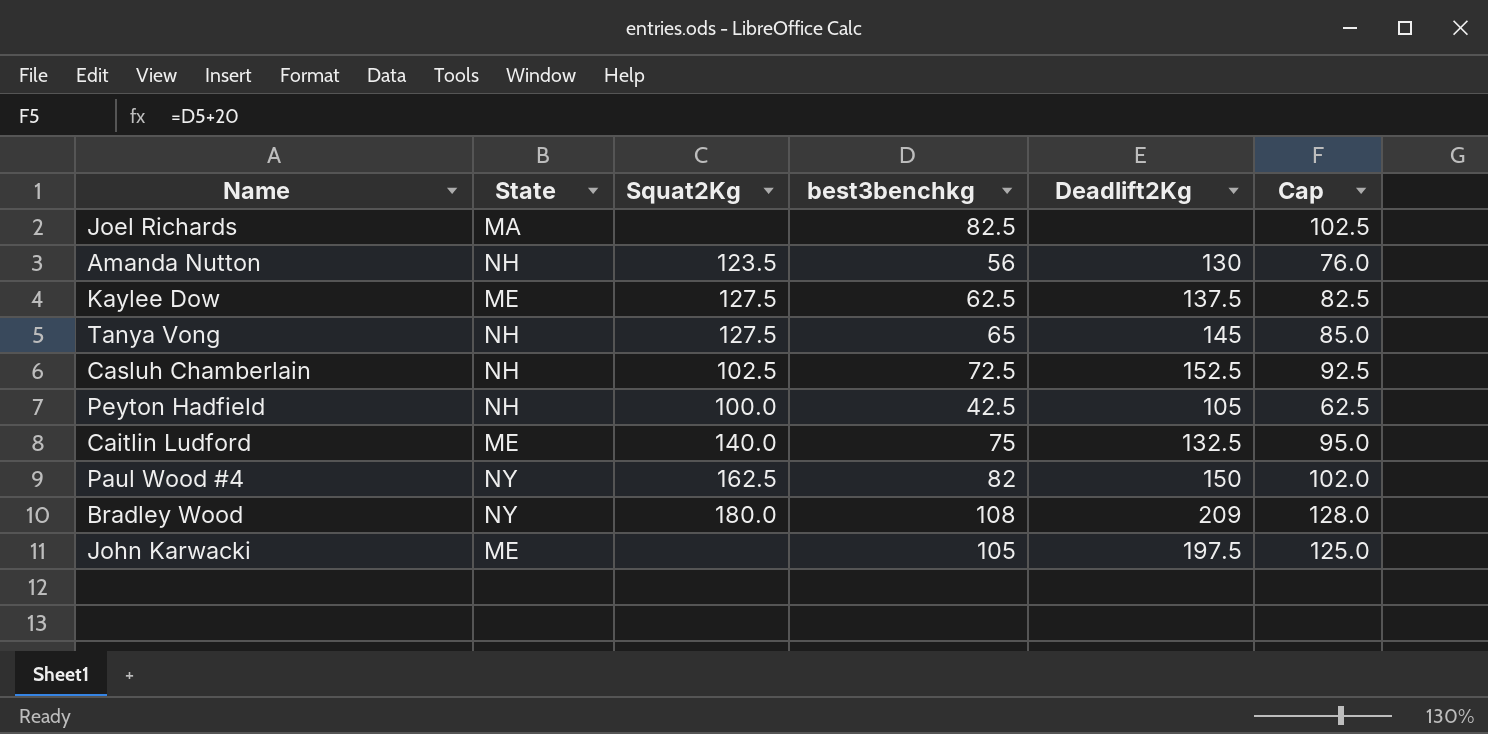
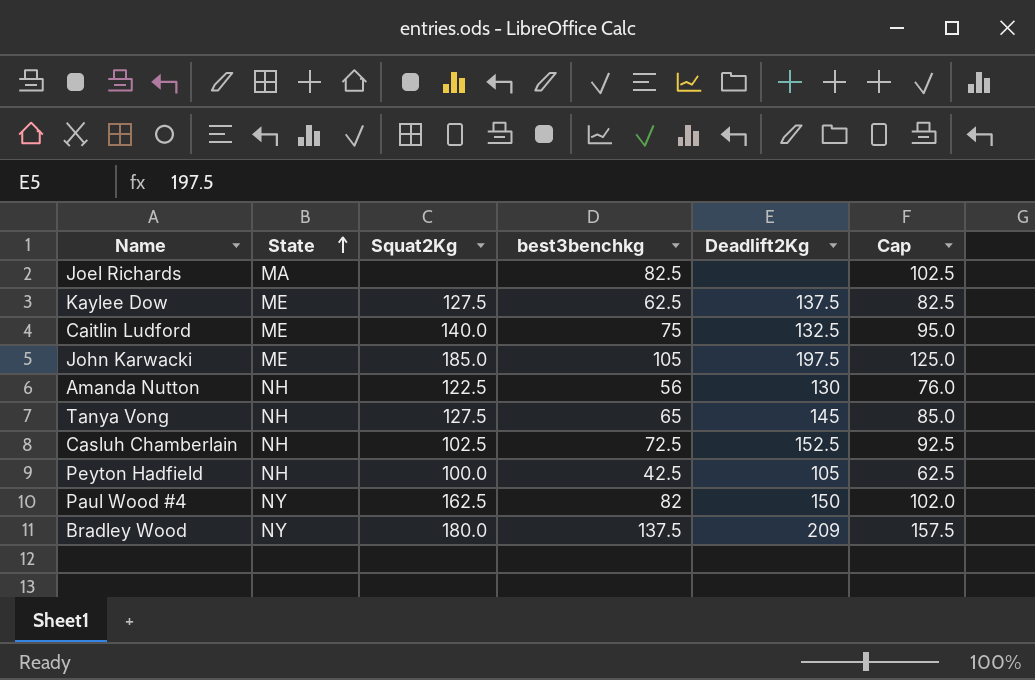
row order: none -> State ascending
John Karwacki | Squat2Kg: none -> 185.0
Amanda Nutton | Squat2Kg: 123.5 -> 122.5
Bradley Wood | best3benchkg: 108 -> 137.5
Bradley Wood | Cap: 128.0 -> 157.5

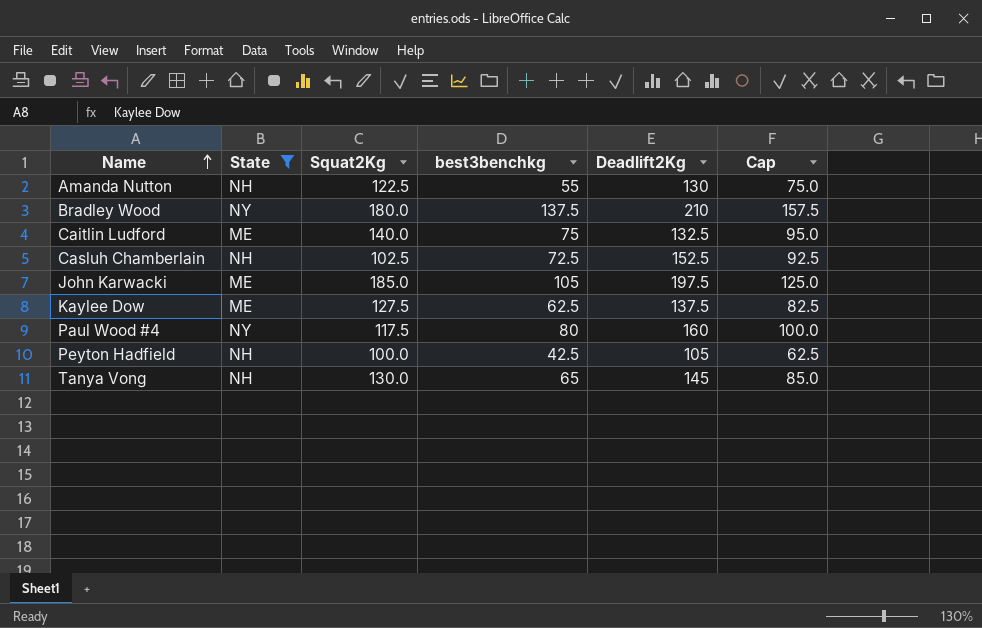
filter: none -> State != MA
row order: State ascending -> Name ascending
Amanda Nutton | best3benchkg: 56 -> 55
Amanda Nutton | Cap: 76.0 -> 75.0
Bradley Wood | Deadlift2Kg: 209 -> 210
Paul Wood #4 | Squat2Kg: 162.5 -> 117.5
Paul Wood #4 | best3benchkg: 82 -> 80
Paul Wood #4 | Deadlift2Kg: 150 -> 160
Paul Wood #4 | Cap: 102.0 -> 100.0
Tanya Vong | Squat2Kg: 127.5 -> 130.0

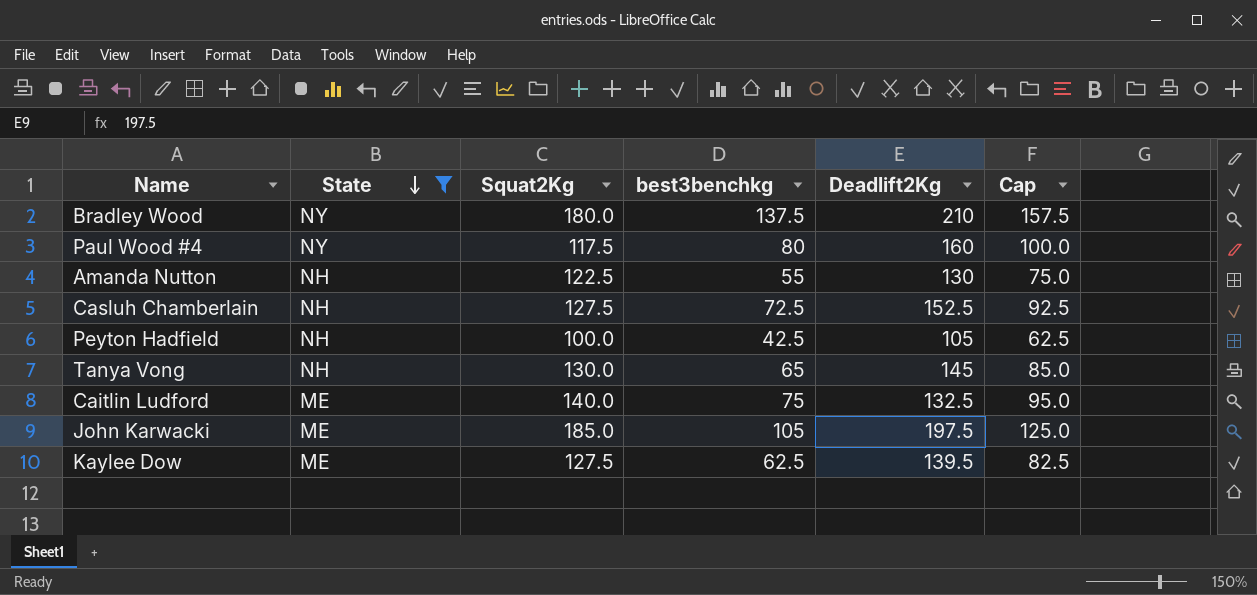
row order: Name ascending -> State descending
Casluh Chamberlain | Squat2Kg: 102.5 -> 127.5
Kaylee Dow | Deadlift2Kg: 137.5 -> 139.5

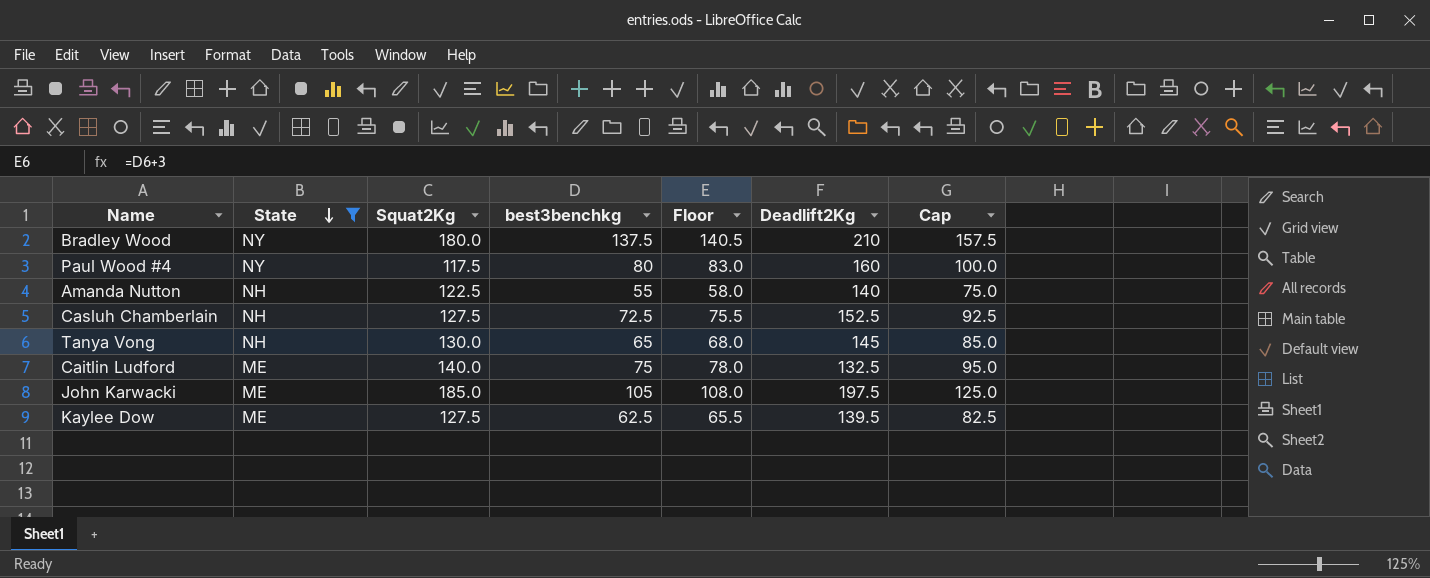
column Floor | formula: none -> [best3benchkg] + 3
row Peyton Hadfield: NH | 100.0 | 42.5 | 105 | 62.5 -> none
Amanda Nutton | Deadlift2Kg: 130 -> 140

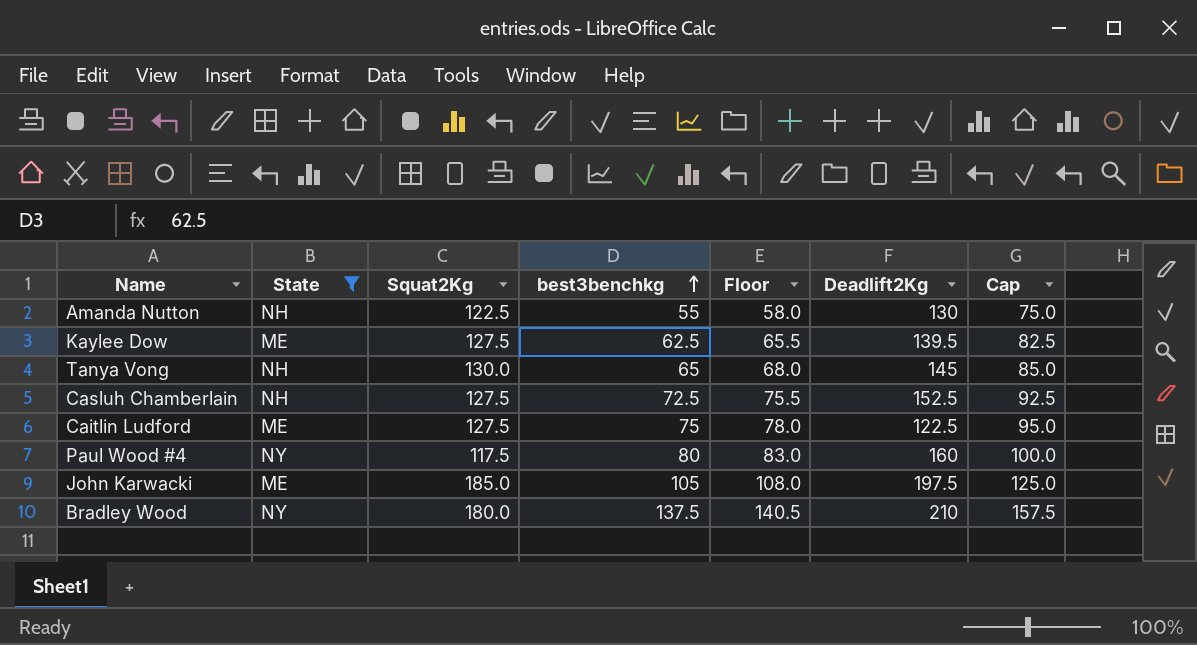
row order: State descending -> best3benchkg ascending
Amanda Nutton | Deadlift2Kg: 140 -> 130
Caitlin Ludford | Squat2Kg: 140.0 -> 127.5
Caitlin Ludford | Deadlift2Kg: 132.5 -> 122.5

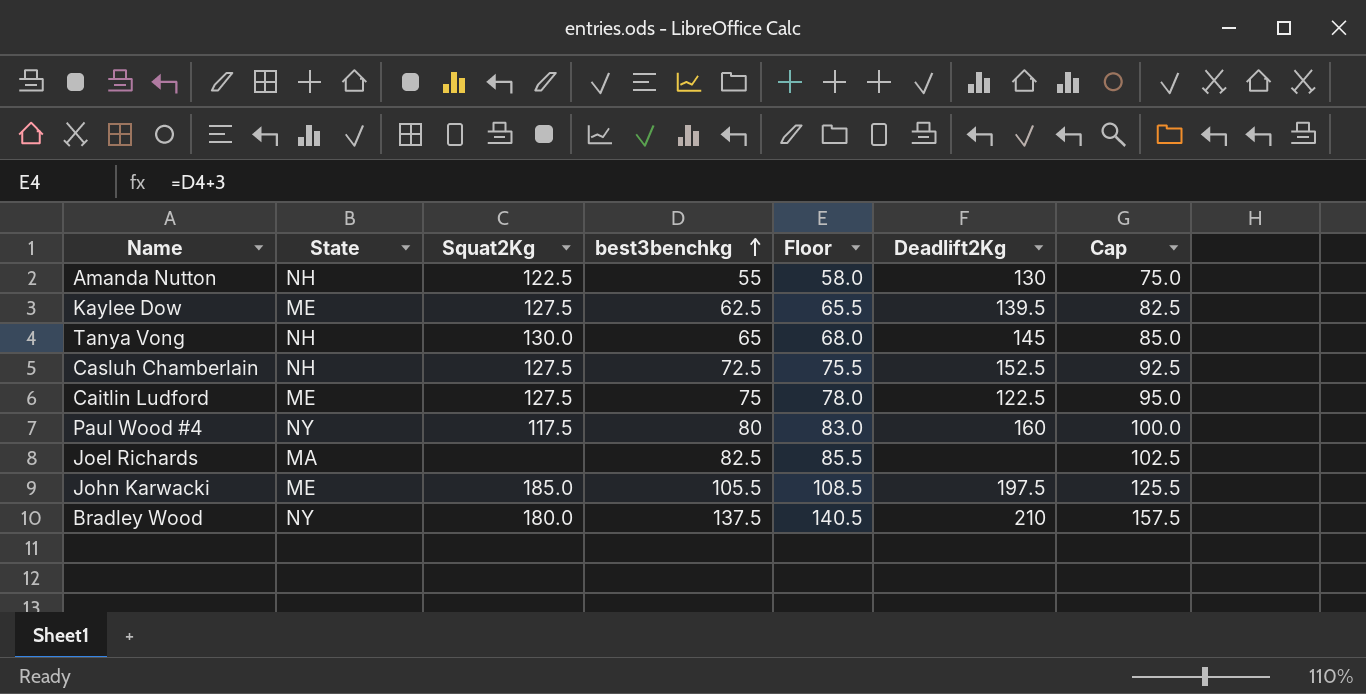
filter: State != MA -> none
John Karwacki | best3benchkg: 105 -> 105.5
John Karwacki | Floor: 108.0 -> 108.5
John Karwacki | Cap: 125.0 -> 125.5

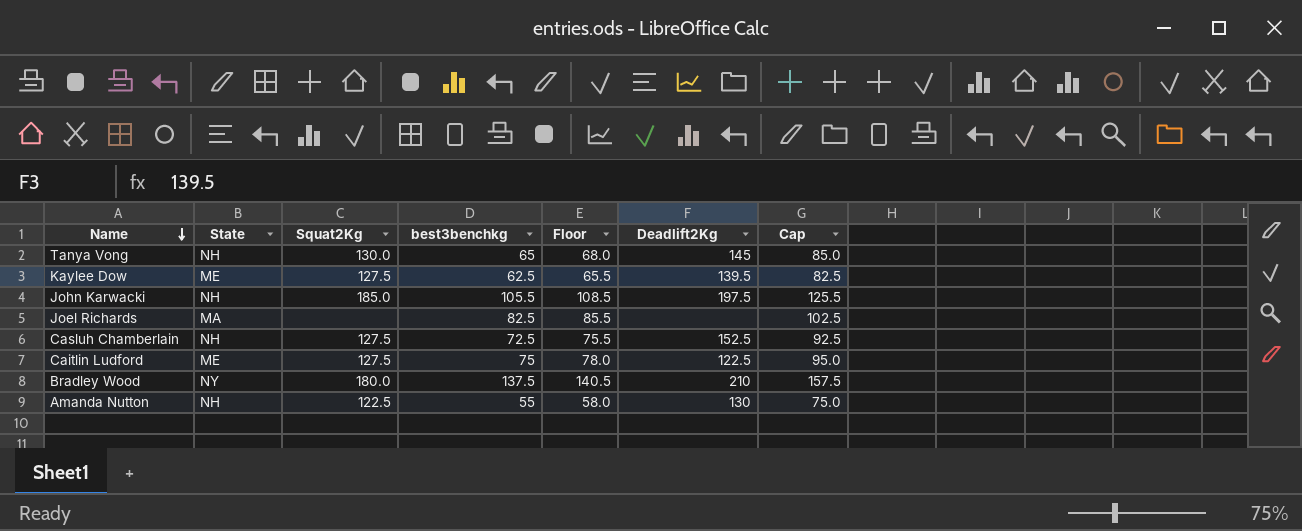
row order: best3benchkg ascending -> Name descending
row Paul Wood #4: NY | 117.5 | 80 | 83.0 | 160 | 100.0 -> none
John Karwacki | State: ME -> NH

